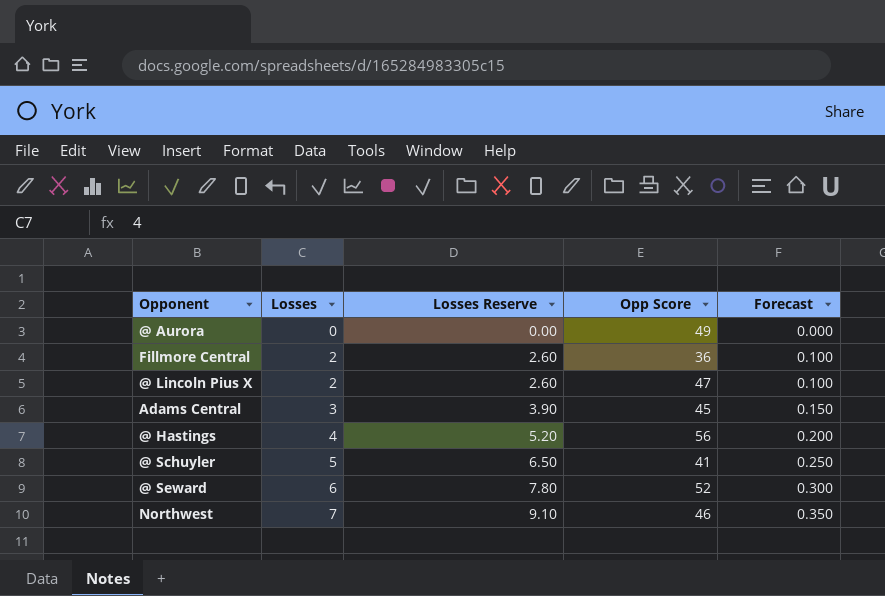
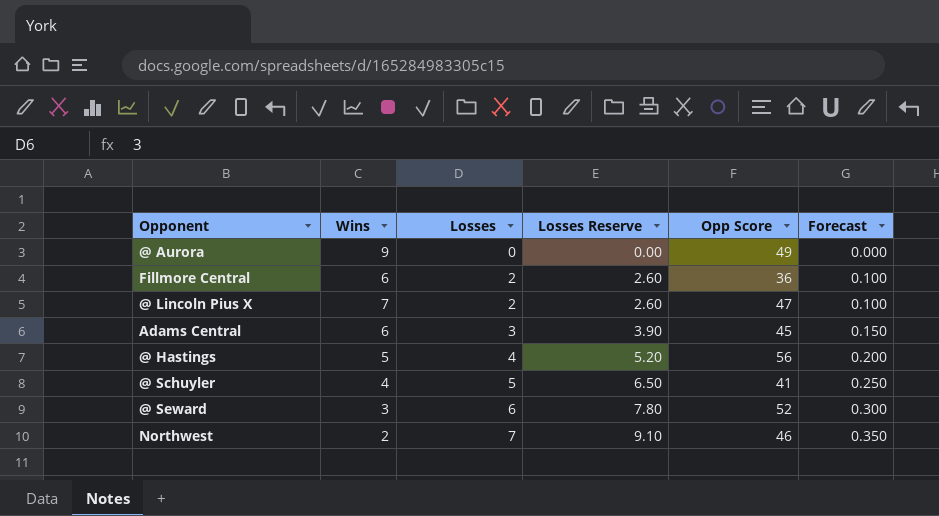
column Wins | position: none -> 2

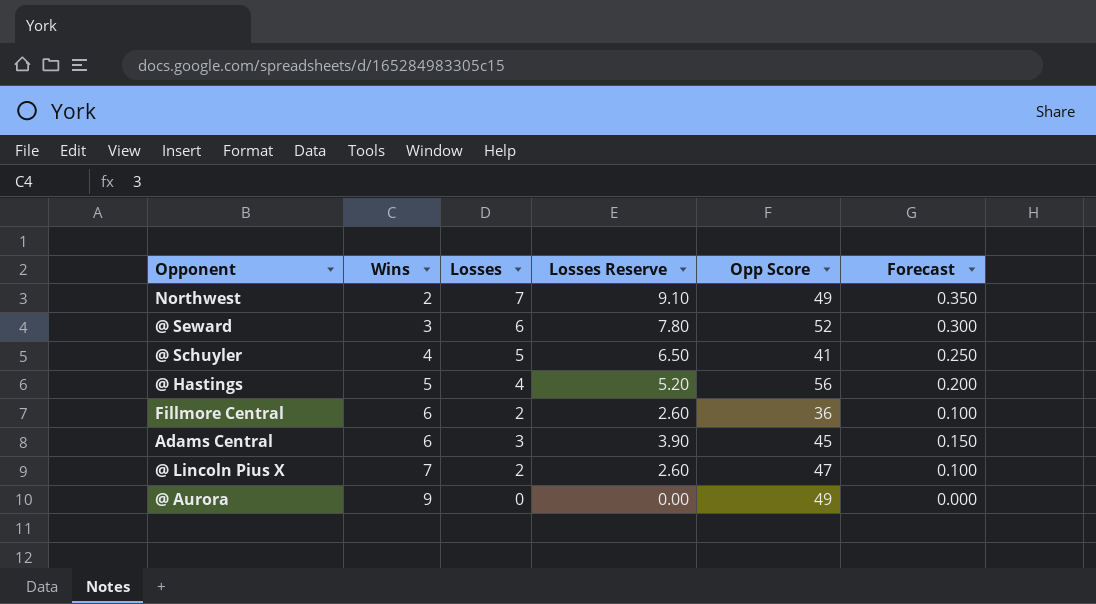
row order: Losses ascending -> Wins ascending
Northwest | Opp Score: 46 -> 49

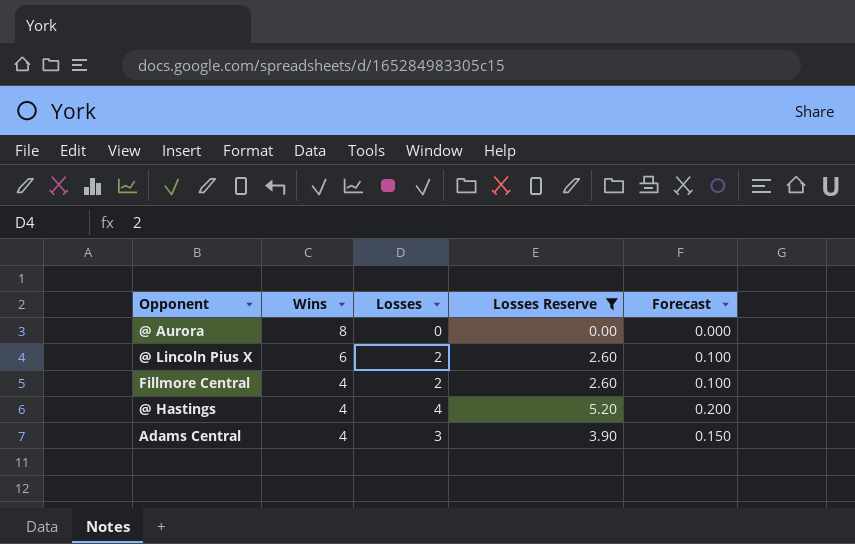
filter: none -> Losses Reserve <= 5.20
row order: Wins ascending -> Wins descending
column Opp Score | position: 5 -> none
@ Aurora | Wins: 9 -> 8
@ Lincoln Pius X | Wins: 7 -> 6
Fillmore Central | Wins: 6 -> 4
@ Hastings | Wins: 5 -> 4
Adams Central | Wins: 6 -> 4

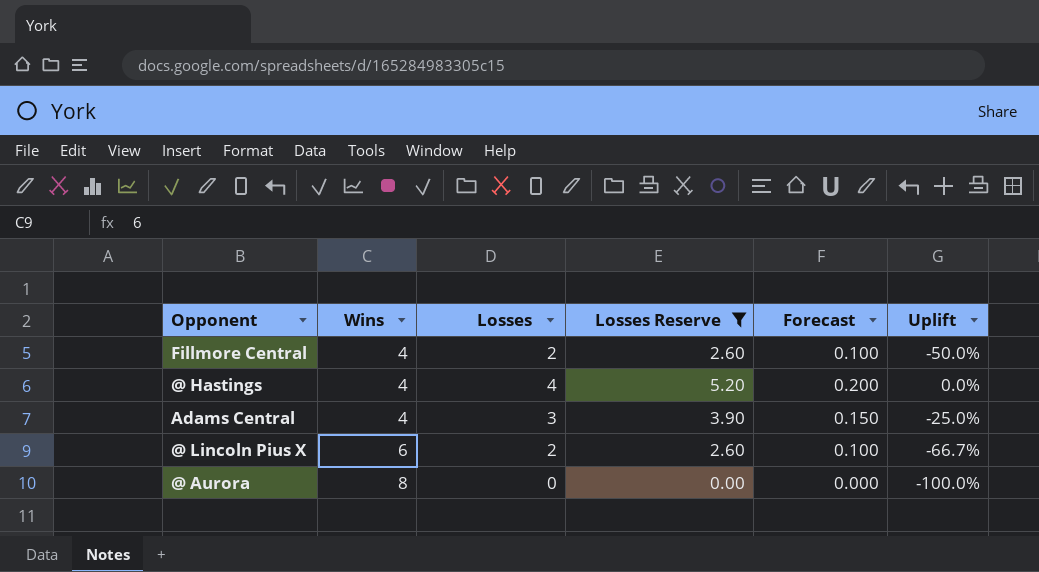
row order: Wins descending -> Wins ascending
column Uplift | formula: none -> ([Losses] - [Wins]) / [Wins]

